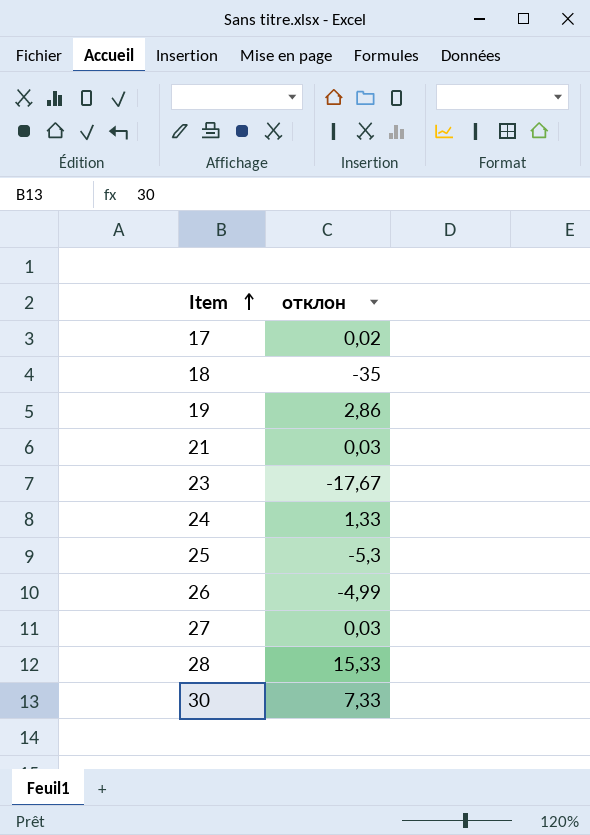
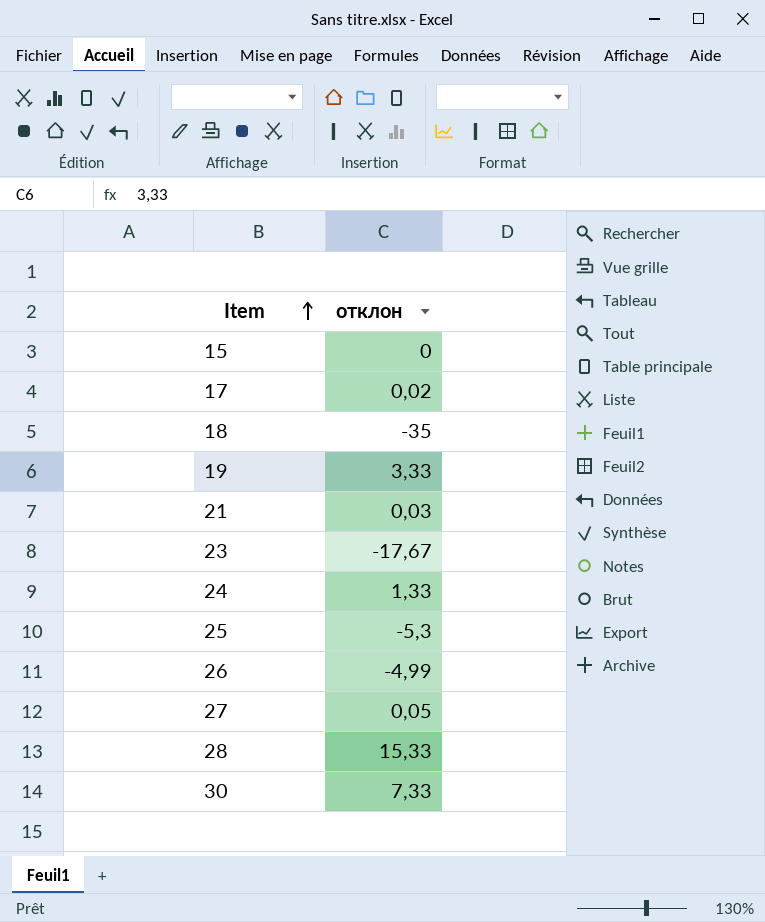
row 15: none -> 0
19 | отклон: 2,86 -> 3,33
27 | отклон: 0,03 -> 0,05

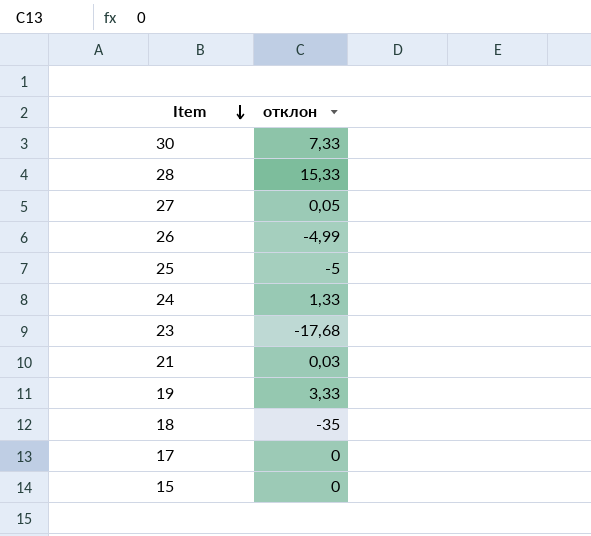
row order: Item ascending -> Item descending
25 | отклон: -5,3 -> -5
23 | отклон: -17,67 -> -17,68
17 | отклон: 0,02 -> 0

